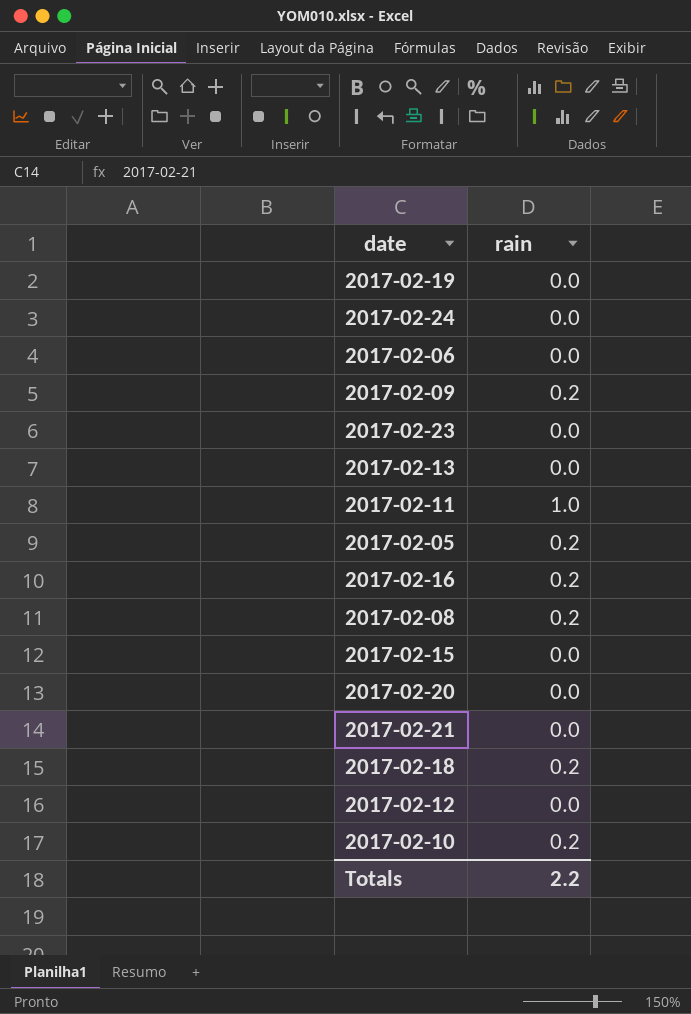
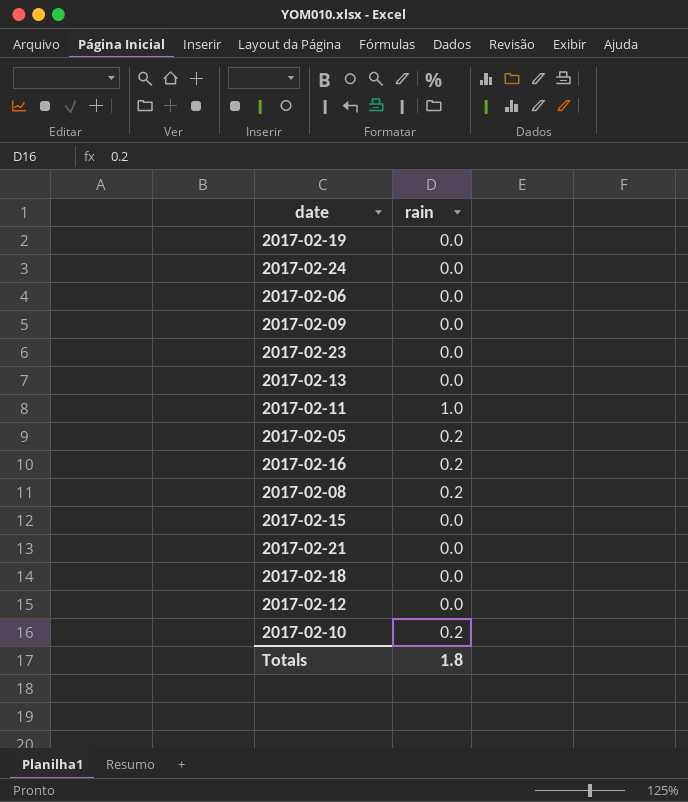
row 2017-02-20: 0.0 -> none
2017-02-09 | rain: 0.2 -> 0.0
2017-02-18 | rain: 0.2 -> 0.0
Totals | rain: 2.2 -> 1.8

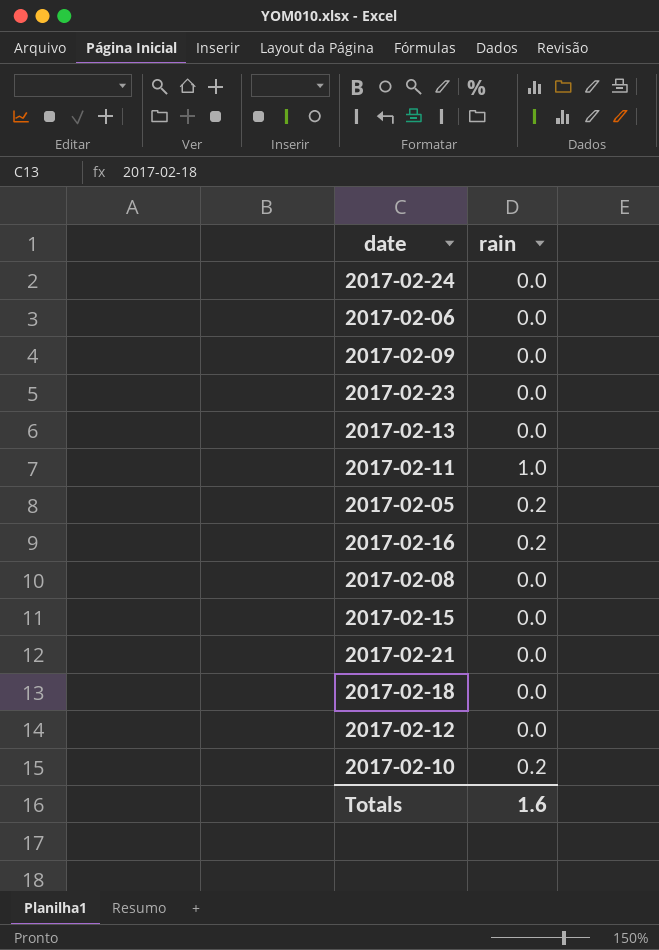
row 2017-02-19: 0.0 -> none
2017-02-08 | rain: 0.2 -> 0.0
Totals | rain: 1.8 -> 1.6

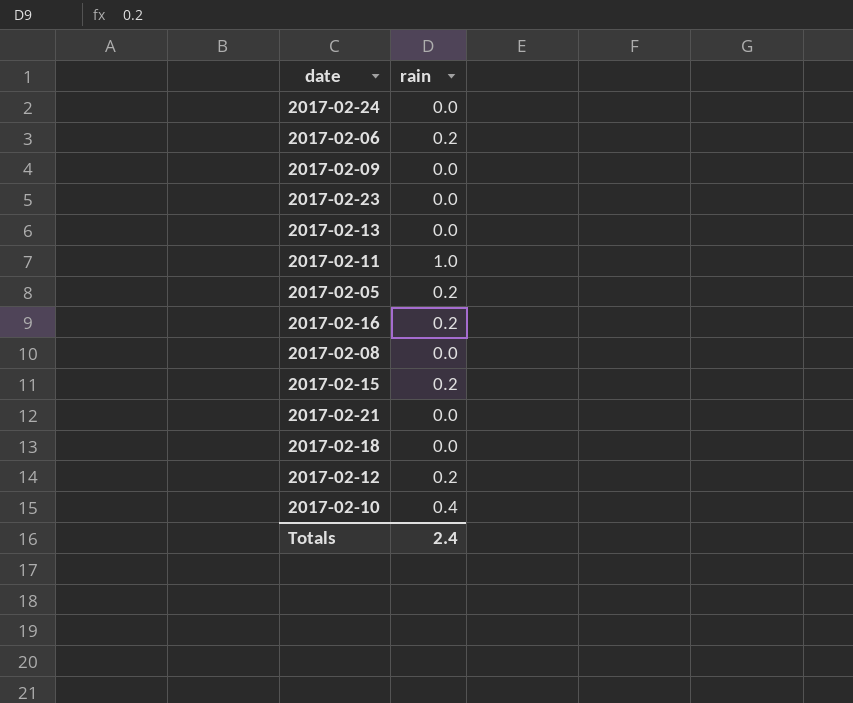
2017-02-06 | rain: 0.0 -> 0.2
2017-02-15 | rain: 0.0 -> 0.2
2017-02-12 | rain: 0.0 -> 0.2
2017-02-10 | rain: 0.2 -> 0.4
Totals | rain: 1.6 -> 2.4

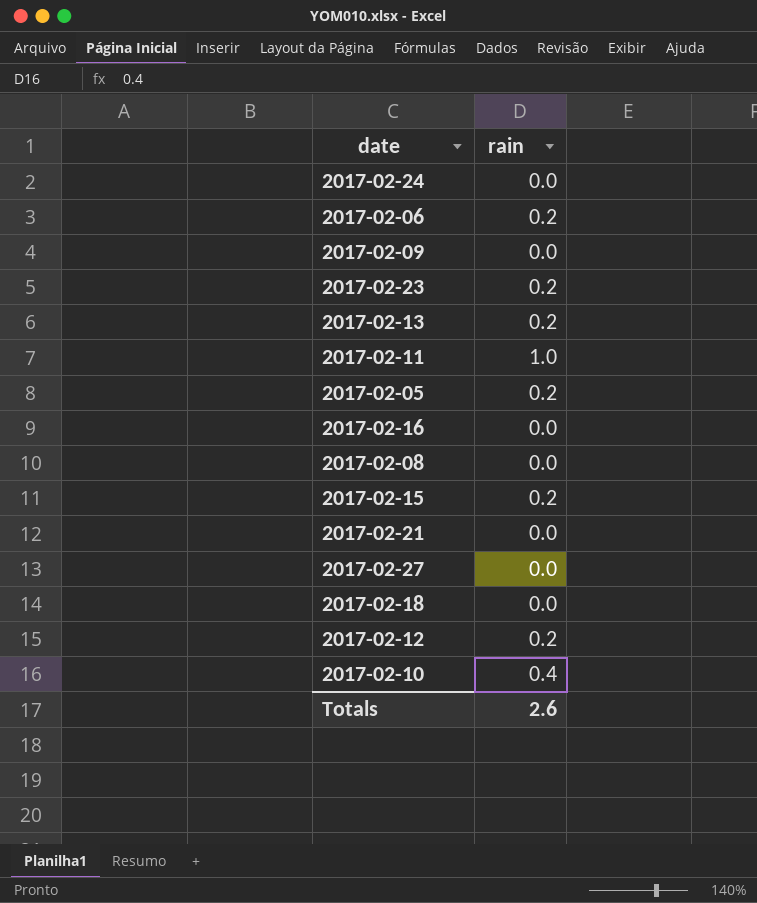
2017-02-23 | rain: 0.0 -> 0.2
2017-02-13 | rain: 0.0 -> 0.2
2017-02-16 | rain: 0.2 -> 0.0
row 2017-02-27: none -> 0.0
Totals | rain: 2.4 -> 2.6

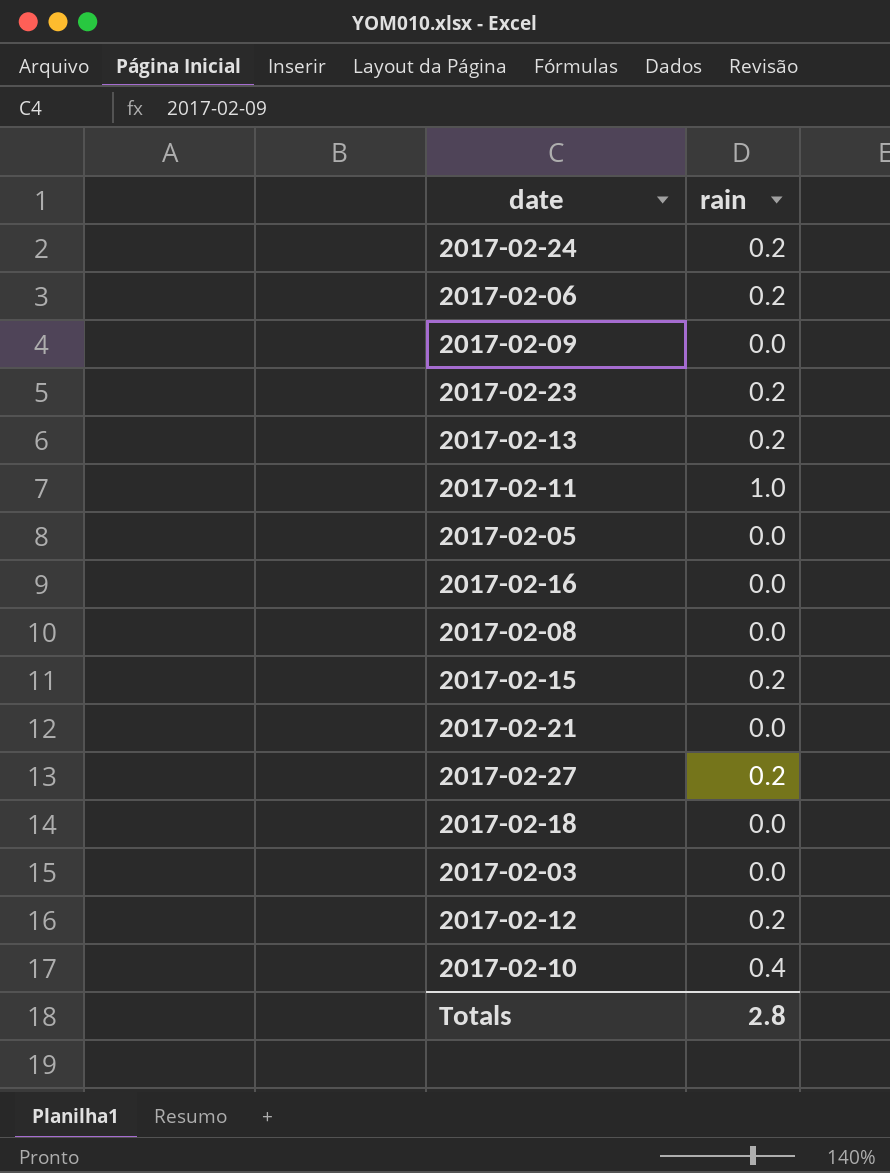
2017-02-24 | rain: 0.0 -> 0.2
2017-02-05 | rain: 0.2 -> 0.0
2017-02-27 | rain: 0.0 -> 0.2
row 2017-02-03: none -> 0.0
Totals | rain: 2.6 -> 2.8

